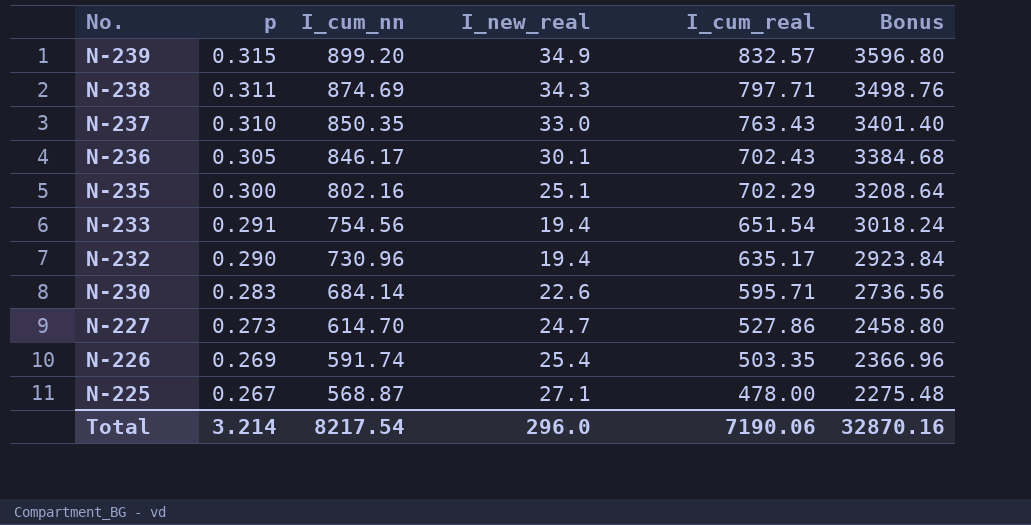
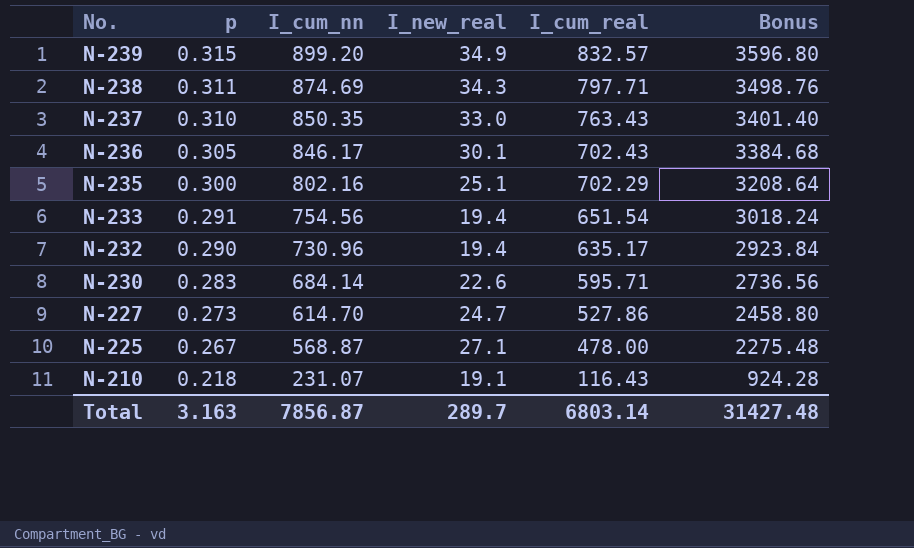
row N-226: 0.269 | 591.74 | 25.4 | 503.35 | 2366.96 -> none
row N-210: none -> 0.218 | 231.07 | 19.1 | 116.43 | 924.28
Total | p: 3.214 -> 3.163
Total | I_cum_nn: 8217.54 -> 7856.87
Total | I_new_real: 296.0 -> 289.7
Total | I_cum_real: 7190.06 -> 6803.14
Total | Bonus: 32870.16 -> 31427.48

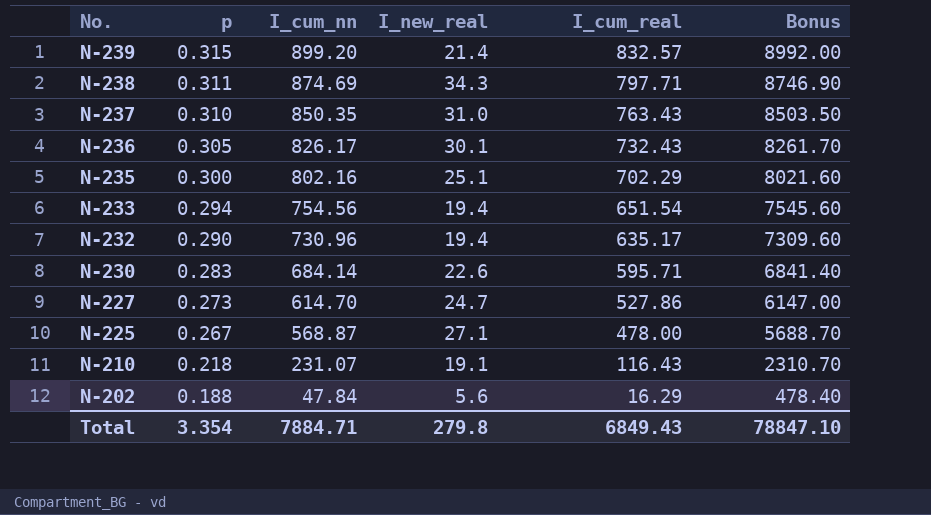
column Bonus | formula: [I_cum_nn] * 4 -> [I_cum_nn] * 10
N-239 | I_new_real: 34.9 -> 21.4
N-237 | I_new_real: 33.0 -> 31.0
N-236 | I_cum_nn: 846.17 -> 826.17
N-236 | I_cum_real: 702.43 -> 732.43
N-233 | p: 0.291 -> 0.294
row N-202: none -> 0.188 | 47.84 | 5.6 | 16.29 | 478.40
Total | p: 3.163 -> 3.354
Total | I_cum_nn: 7856.87 -> 7884.71
Total | I_new_real: 289.7 -> 279.8
Total | I_cum_real: 6803.14 -> 6849.43
Total | Bonus: 31427.48 -> 78847.10

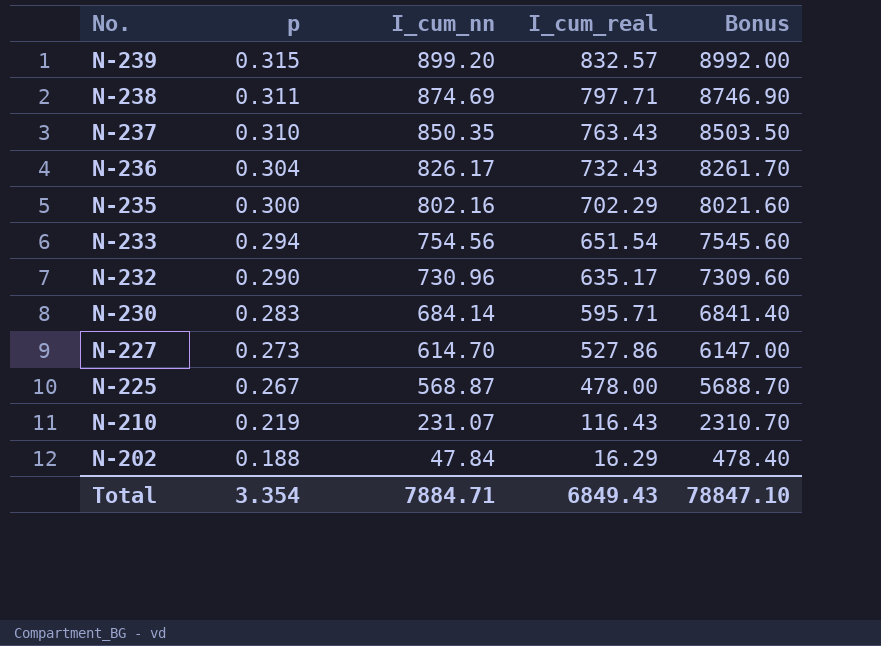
column I_new_real | position: 4 -> none
N-236 | p: 0.305 -> 0.304
N-210 | p: 0.218 -> 0.219

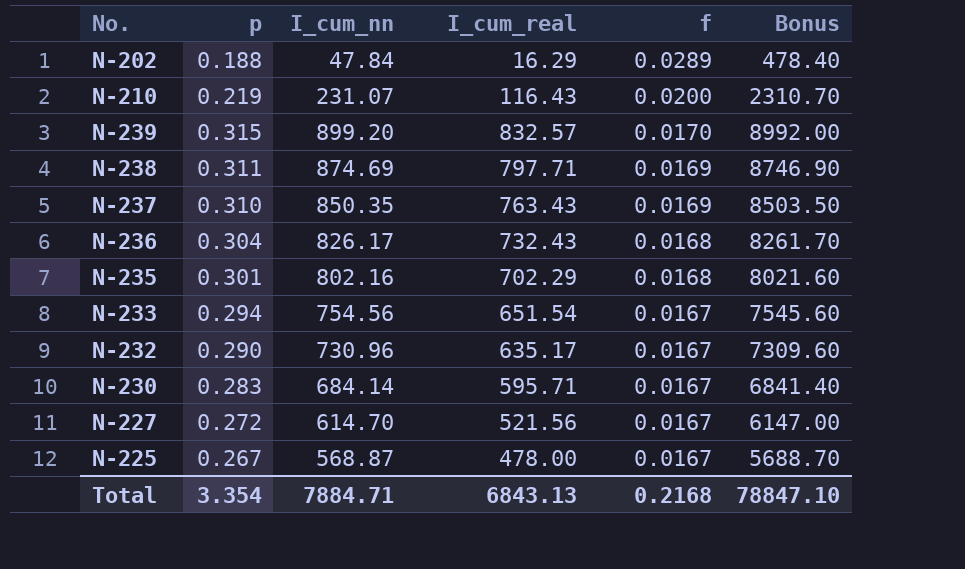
row order: No. descending -> f descending
column f | position: none -> 5
N-235 | p: 0.300 -> 0.301
N-227 | p: 0.273 -> 0.272
N-227 | I_cum_real: 527.86 -> 521.56
Total | I_cum_real: 6849.43 -> 6843.13

